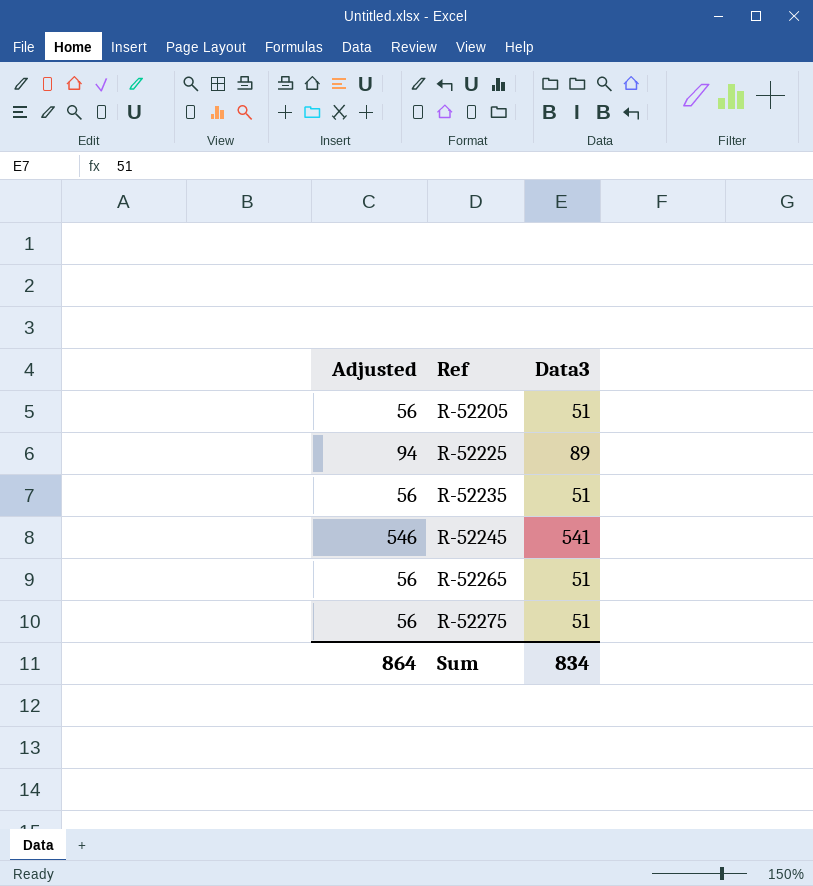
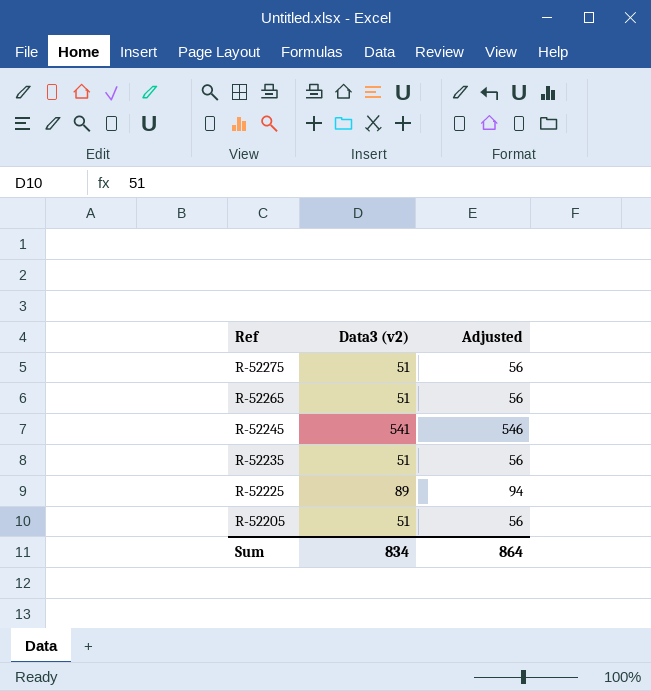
row order: Ref ascending -> Ref descending
column name: Data3 -> Data3 (v2)
column Adjusted | position: 1 -> 3

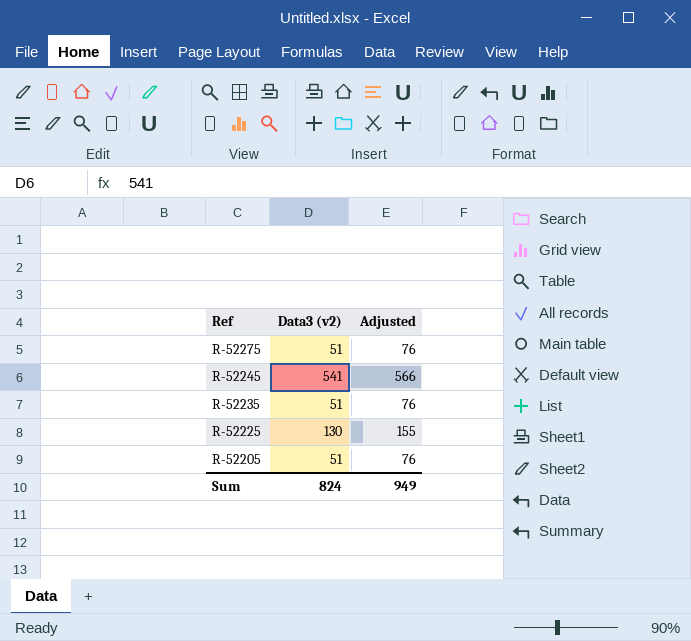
column Adjusted | formula: [Data3 (v2)] + 5 -> [Data3 (v2)] + 25
row R-52265: 51 | 56 -> none
R-52225 | Data3 (v2): 89 -> 130
Sum | Data3 (v2): 834 -> 824
Sum | Adjusted: 864 -> 949

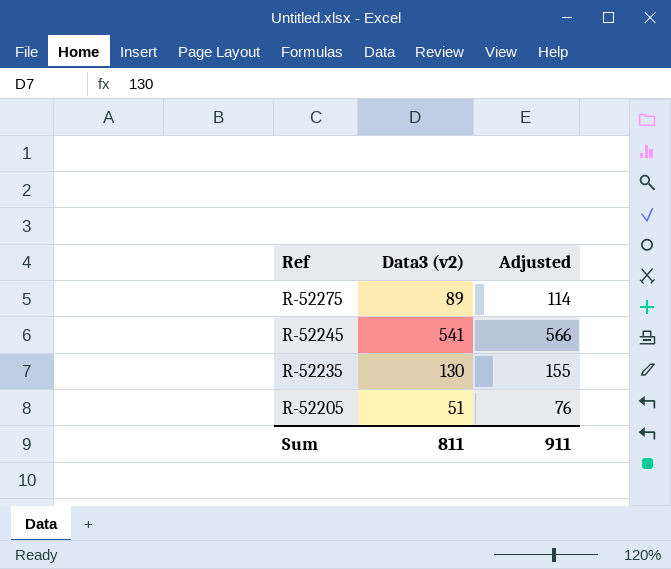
row R-52225: 130 | 155 -> none
R-52275 | Data3 (v2): 51 -> 89
R-52275 | Adjusted: 76 -> 114
R-52235 | Data3 (v2): 51 -> 130
R-52235 | Adjusted: 76 -> 155
Sum | Data3 (v2): 824 -> 811
Sum | Adjusted: 949 -> 911

